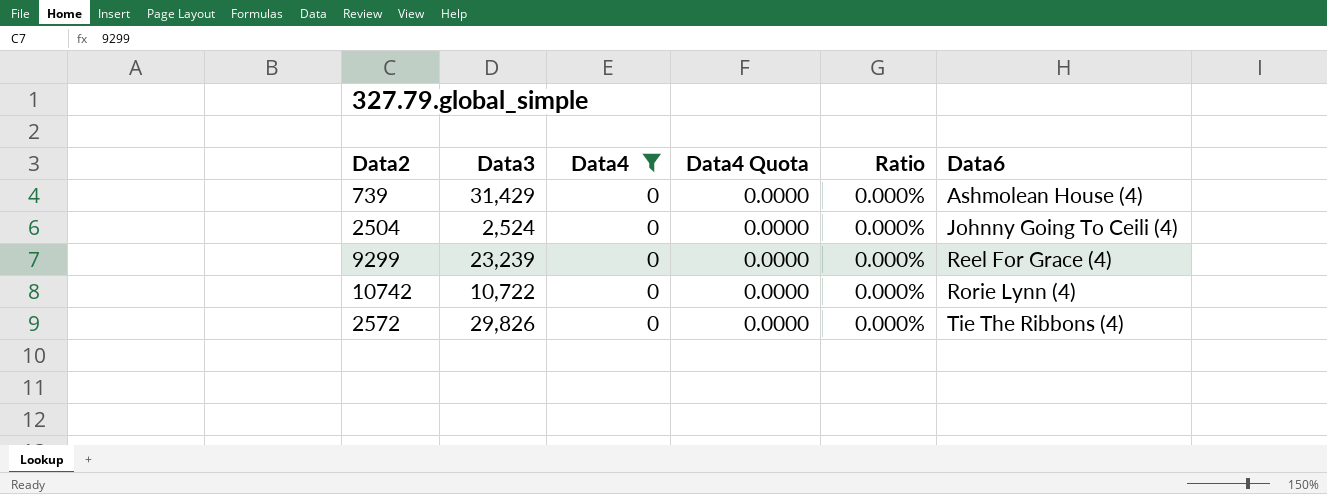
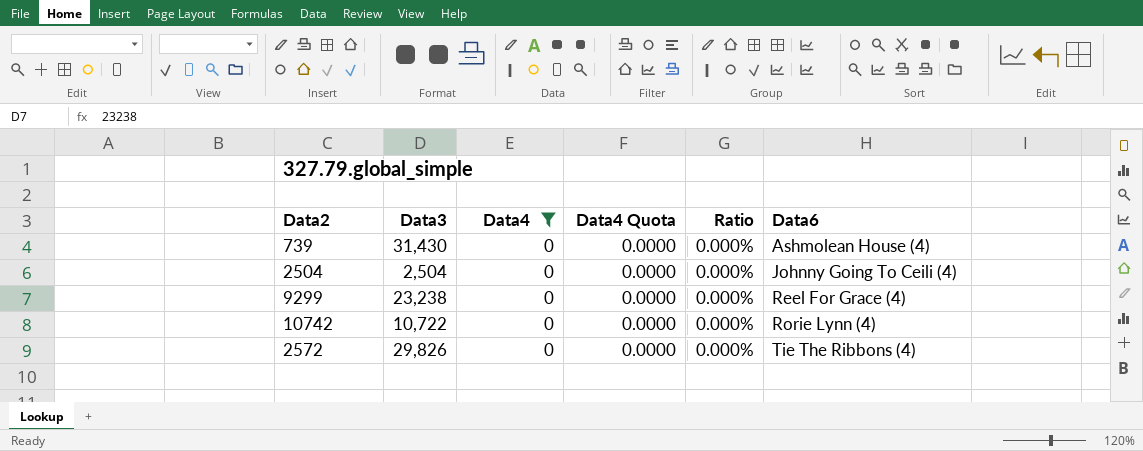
739 | Data3: 31,429 -> 31,430
2504 | Data3: 2,524 -> 2,504
9299 | Data3: 23,239 -> 23,238

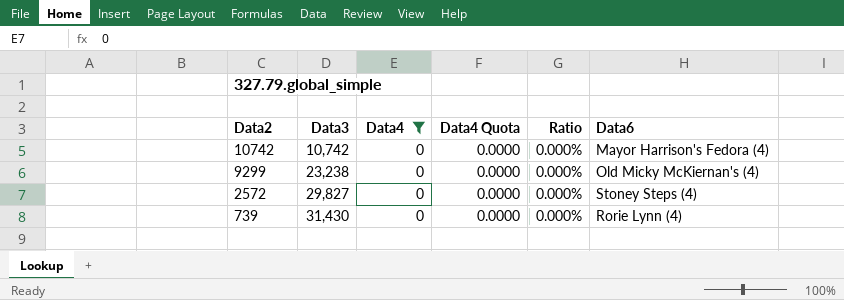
row order: Data6 ascending -> Data2 descending
row 2504: 2,504 | 0 | 0.0000 | 0.000% | Johnny Going To Ceili (4) -> none
10742 | Data3: 10,722 -> 10,742
10742 | Data6: Rorie Lynn (4) -> Mayor Harrison's Fedora (4)
9299 | Data6: Reel For Grace (4) -> Old Micky McKiernan's (4)
2572 | Data3: 29,826 -> 29,827
2572 | Data6: Tie The Ribbons (4) -> Stoney Steps (4)
739 | Data6: Ashmolean House (4) -> Rorie Lynn (4)

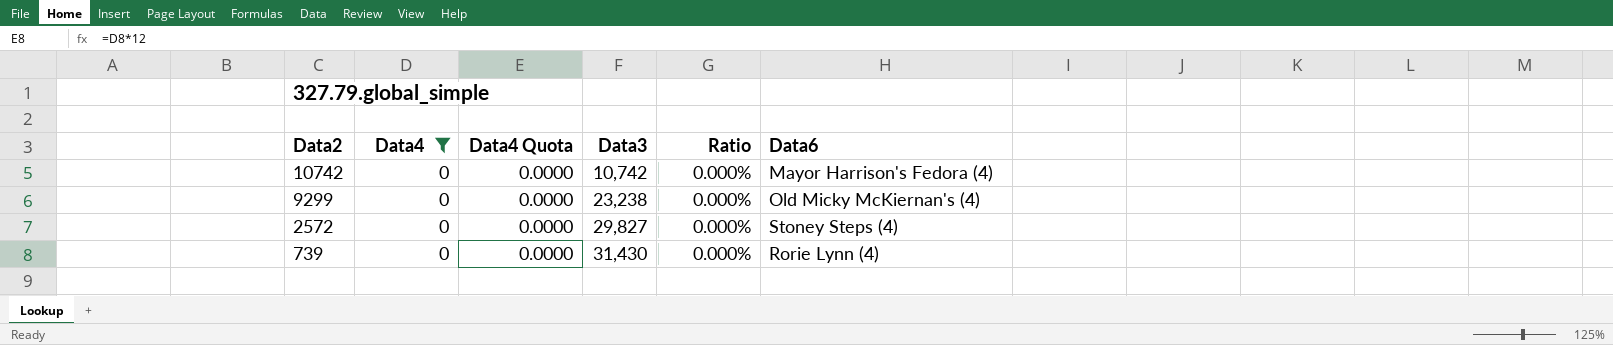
column Data3 | position: 2 -> 4

